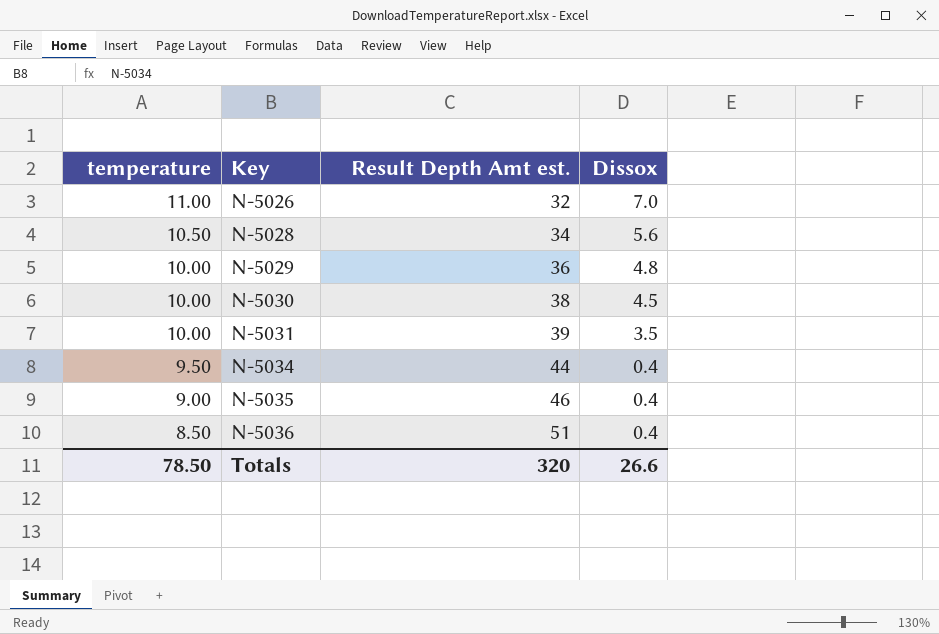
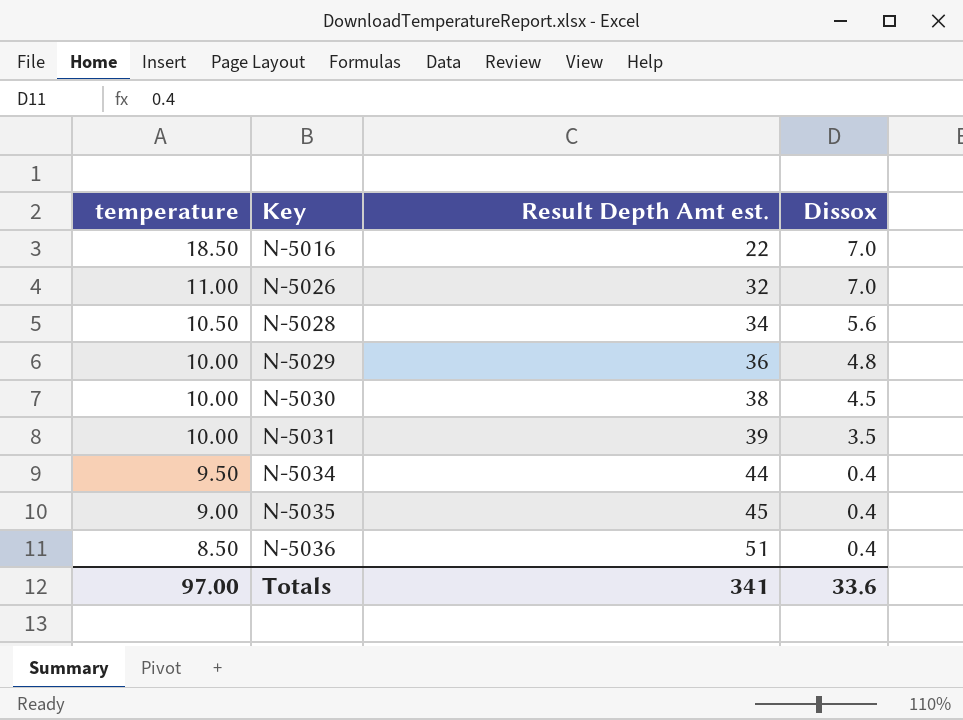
row N-5016: none -> 18.50 | 22 | 7.0
N-5035 | Result Depth Amt est.: 46 -> 45
Totals | temperature: 78.50 -> 97.00
Totals | Result Depth Amt est.: 320 -> 341
Totals | Dissox: 26.6 -> 33.6

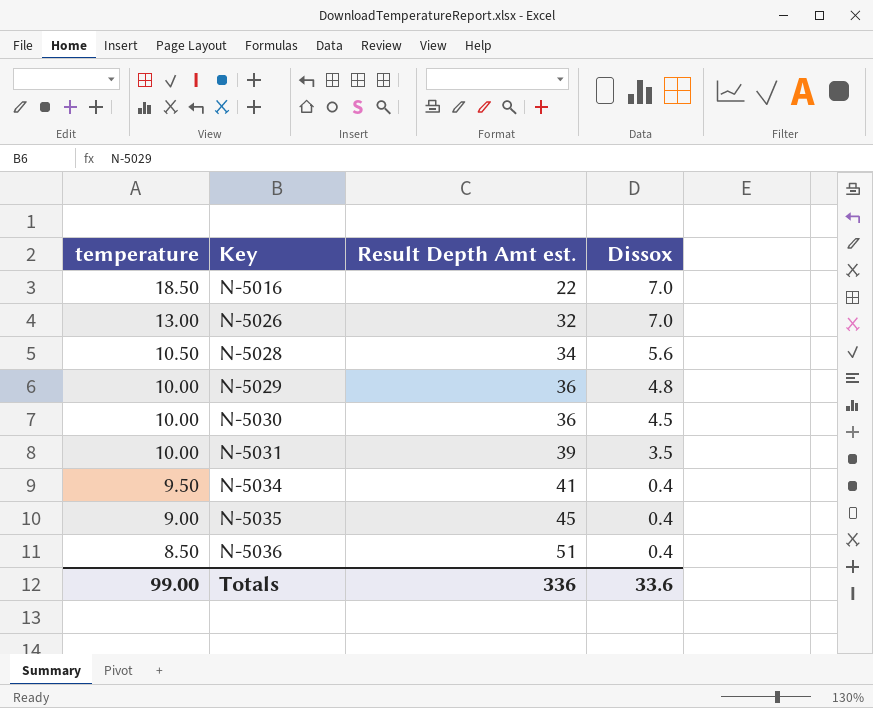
N-5026 | temperature: 11.00 -> 13.00
N-5030 | Result Depth Amt est.: 38 -> 36
N-5034 | Result Depth Amt est.: 44 -> 41
Totals | temperature: 97.00 -> 99.00
Totals | Result Depth Amt est.: 341 -> 336

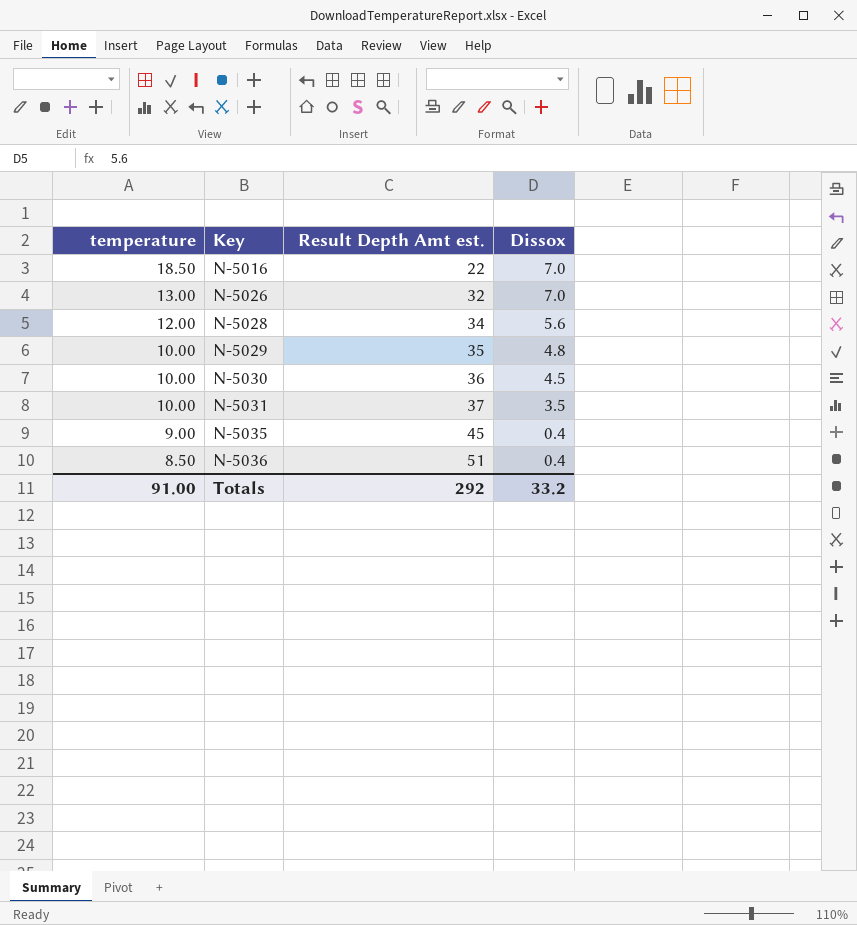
row N-5034: 9.50 | 41 | 0.4 -> none
N-5028 | temperature: 10.50 -> 12.00
N-5029 | Result Depth Amt est.: 36 -> 35
N-5031 | Result Depth Amt est.: 39 -> 37
Totals | temperature: 99.00 -> 91.00
Totals | Result Depth Amt est.: 336 -> 292
Totals | Dissox: 33.6 -> 33.2

